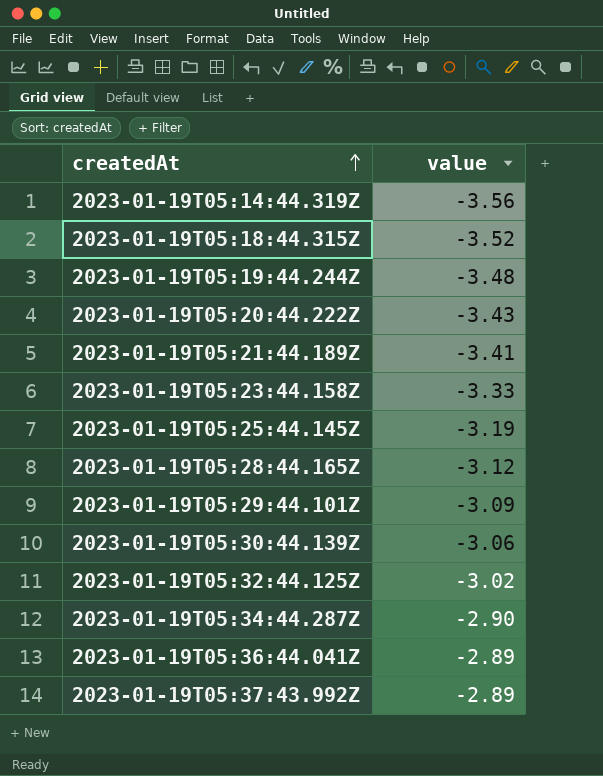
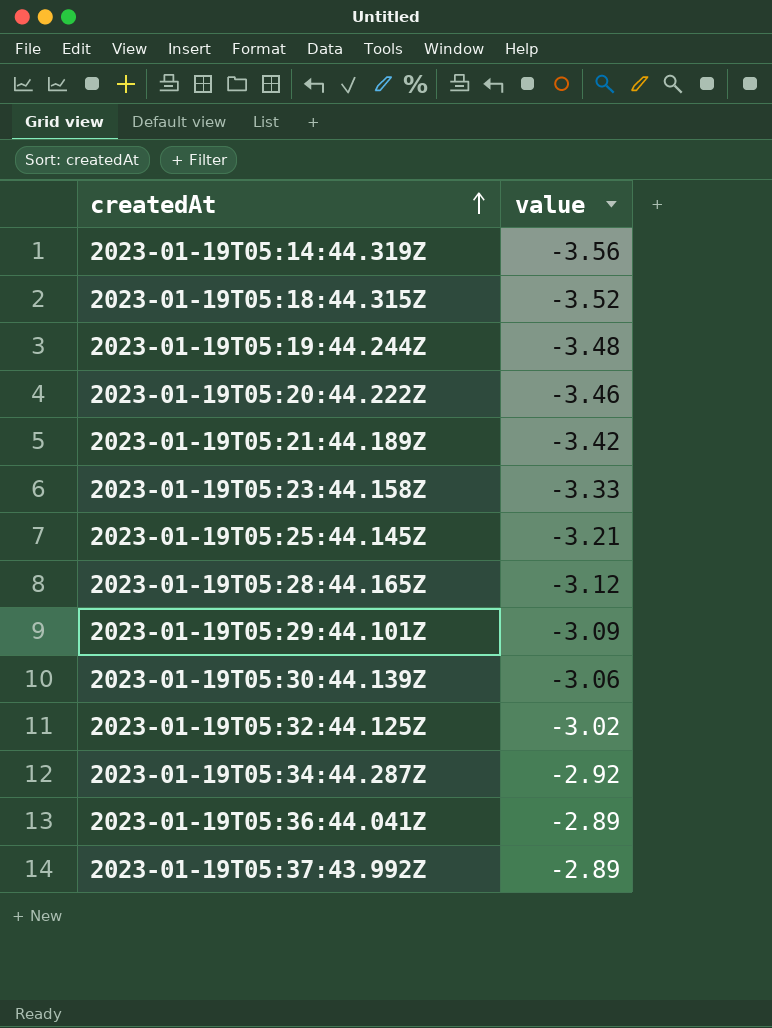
2023-01-19T05:20:44.222Z | value: -3.43 -> -3.46
2023-01-19T05:21:44.189Z | value: -3.41 -> -3.42
2023-01-19T05:25:44.145Z | value: -3.19 -> -3.21
2023-01-19T05:34:44.287Z | value: -2.90 -> -2.92

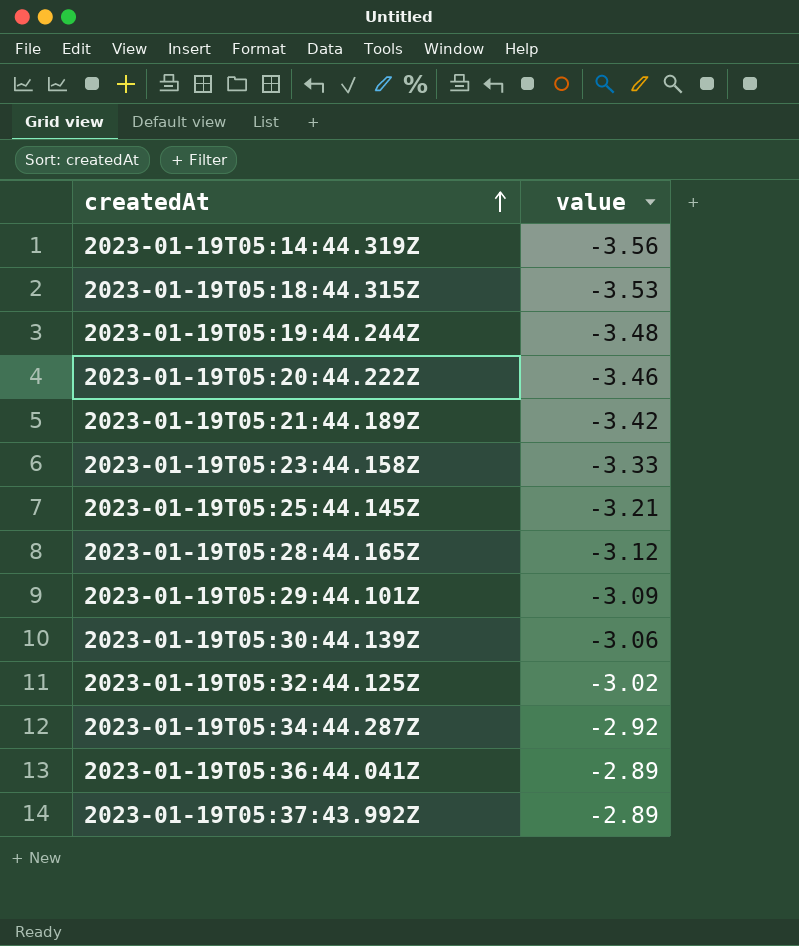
2023-01-19T05:18:44.315Z | value: -3.52 -> -3.53

